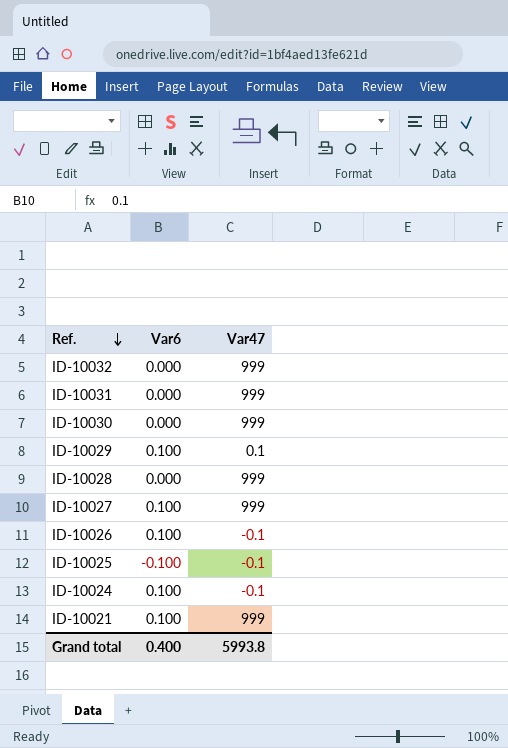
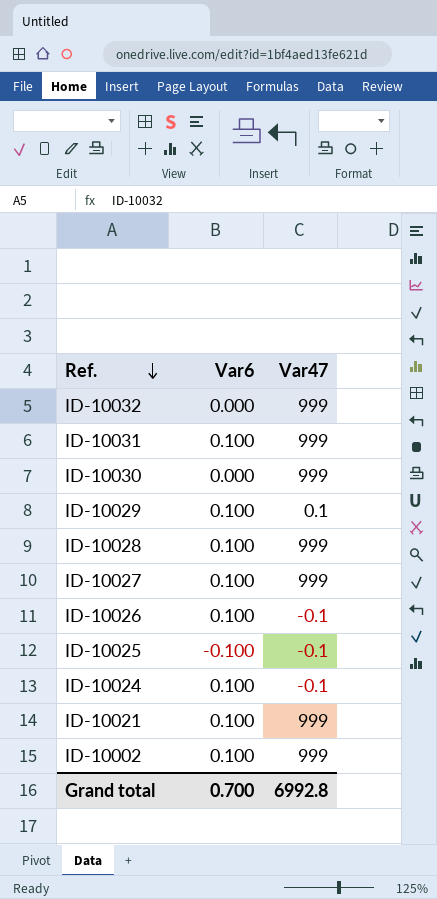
ID-10031 | Var6: 0.000 -> 0.100
ID-10028 | Var6: 0.000 -> 0.100
row ID-10002: none -> 0.100 | 999
Grand total | Var6: 0.400 -> 0.700
Grand total | Var47: 5993.8 -> 6992.8

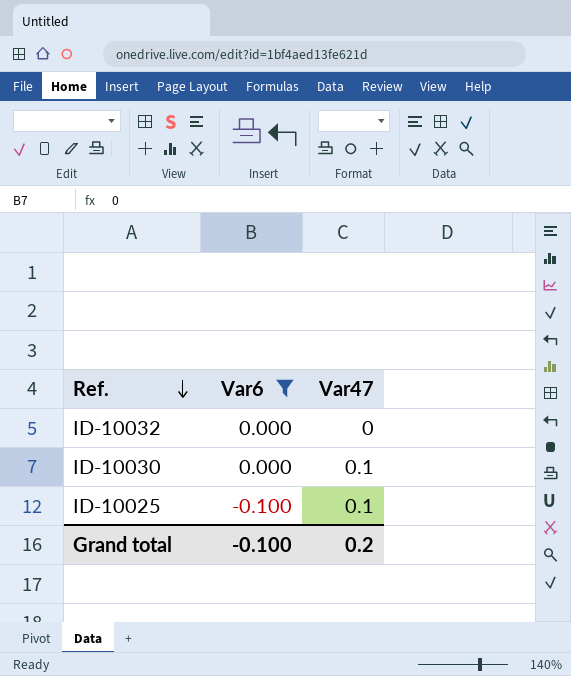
filter: none -> Var6 != 0.100
ID-10032 | Var47: 999 -> 0
ID-10030 | Var47: 999 -> 0.1
ID-10025 | Var47: -0.1 -> 0.1
Grand total | Var6: 0.700 -> -0.100
Grand total | Var47: 6992.8 -> 0.2

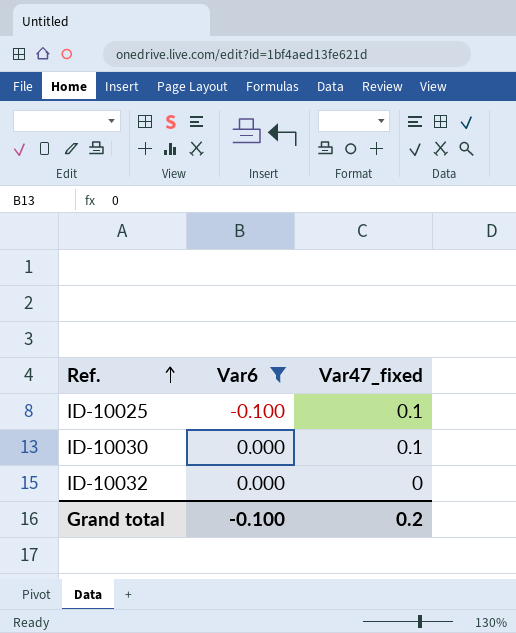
row order: Ref. descending -> Ref. ascending
column name: Var47 -> Var47_fixed

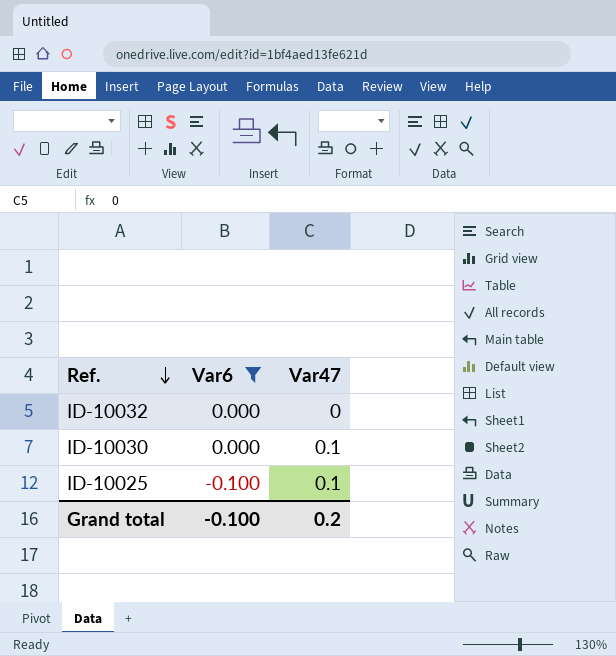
row order: Ref. ascending -> Ref. descending
column name: Var47_fixed -> Var47

